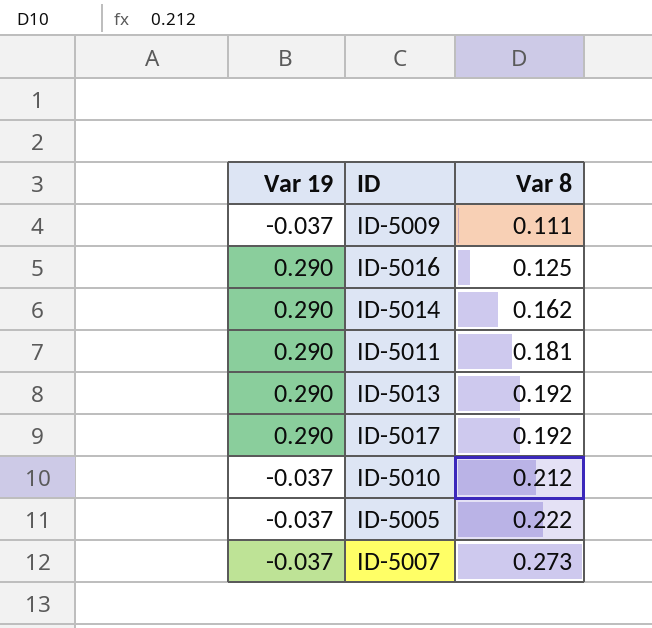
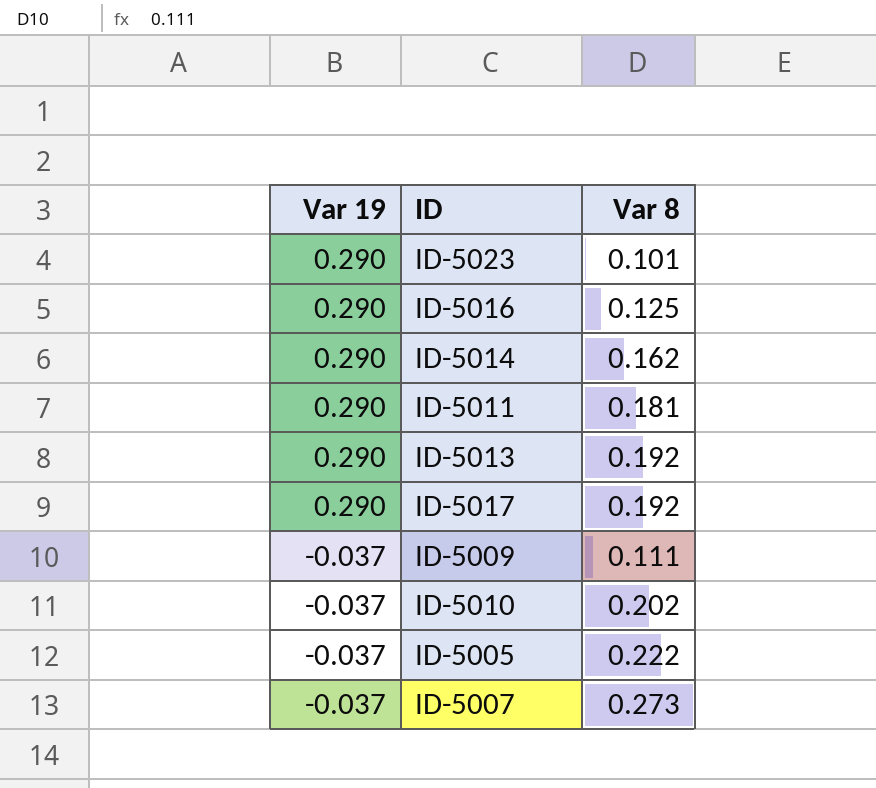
row order: Var 8 ascending -> Var 19 descending
row ID-5023: none -> 0.290 | 0.101
ID-5010 | Var 8: 0.212 -> 0.202

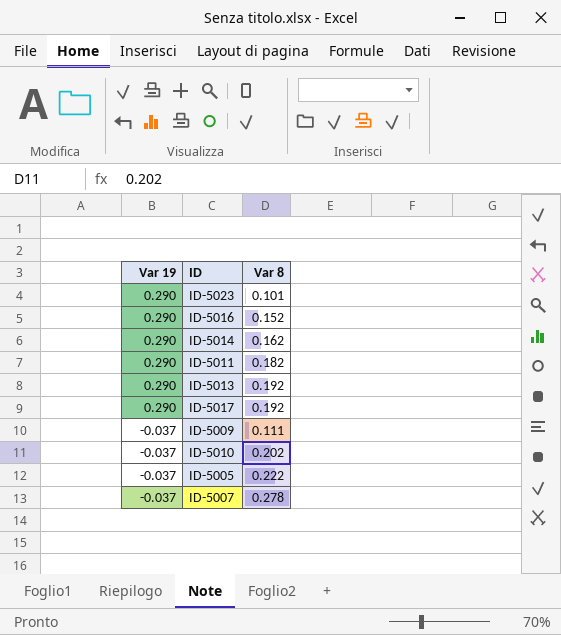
ID-5016 | Var 8: 0.125 -> 0.152
ID-5011 | Var 8: 0.181 -> 0.182
ID-5007 | Var 8: 0.273 -> 0.278

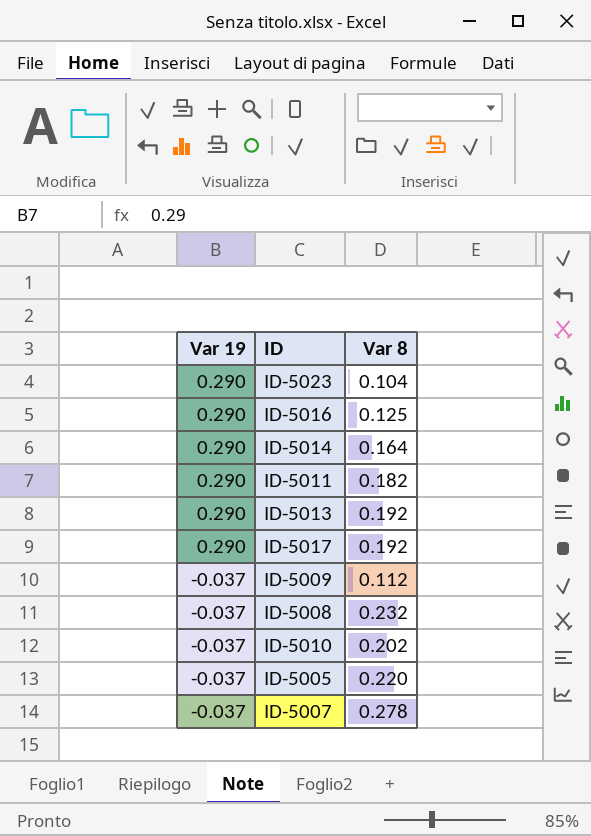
ID-5023 | Var 8: 0.101 -> 0.104
ID-5016 | Var 8: 0.152 -> 0.125
ID-5014 | Var 8: 0.162 -> 0.164
ID-5009 | Var 8: 0.111 -> 0.112
row ID-5008: none -> -0.037 | 0.232
ID-5005 | Var 8: 0.222 -> 0.220

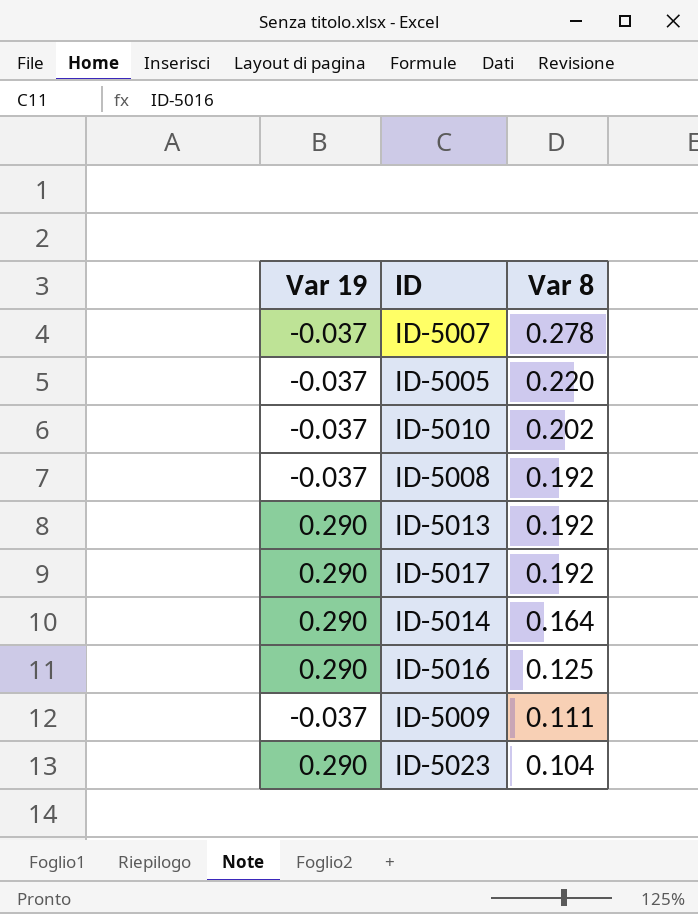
row order: Var 19 descending -> Var 8 descending
row ID-5011: 0.290 | 0.182 -> none
ID-5008 | Var 8: 0.232 -> 0.192
ID-5009 | Var 8: 0.112 -> 0.111

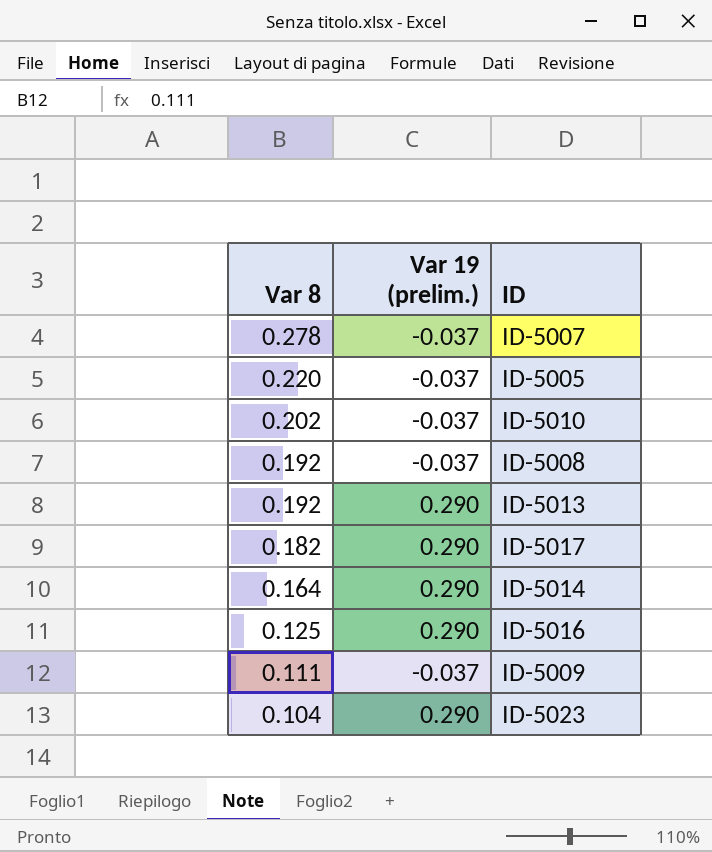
column Var 8 | position: 3 -> 1
column name: Var 19 -> Var 19 (prelim.)
ID-5017 | Var 8: 0.192 -> 0.182

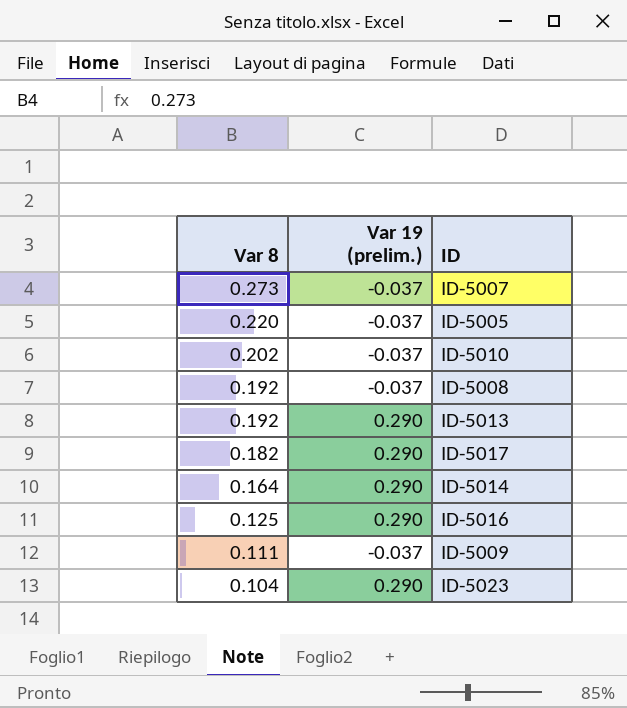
ID-5007 | Var 8: 0.278 -> 0.273

